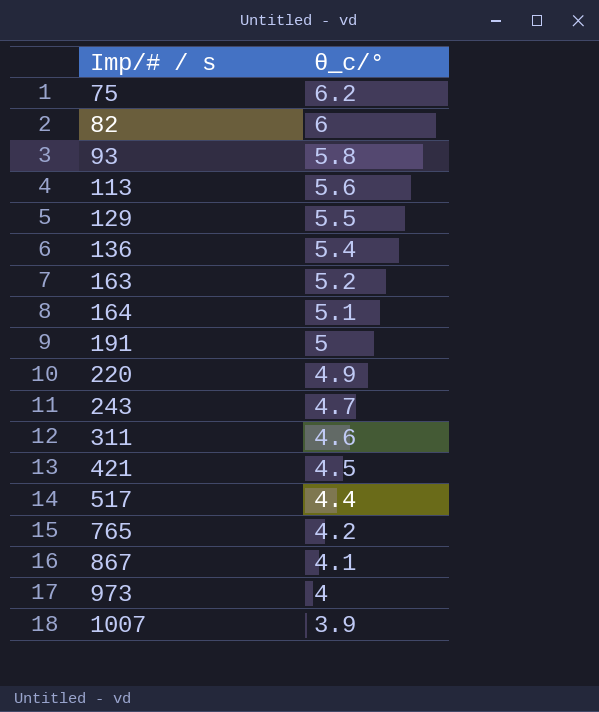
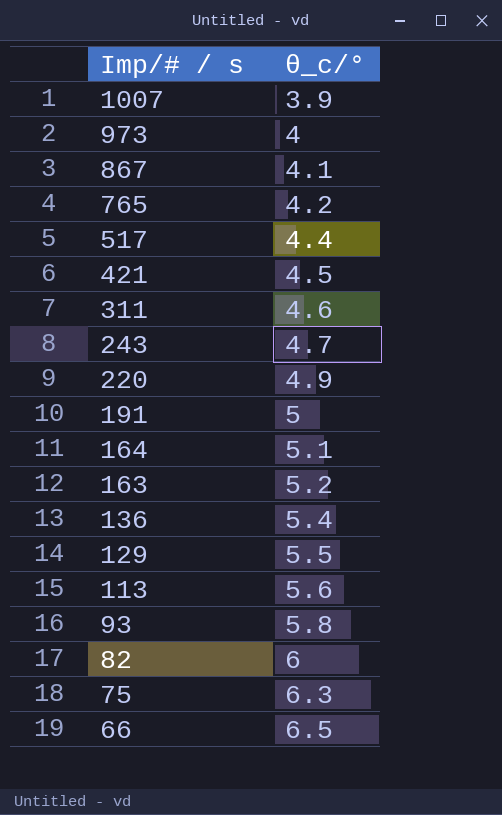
row order: Imp/# / s ascending -> Imp/# / s descending
75 | θ_c/°: 6.2 -> 6.3
row 66: none -> 6.5

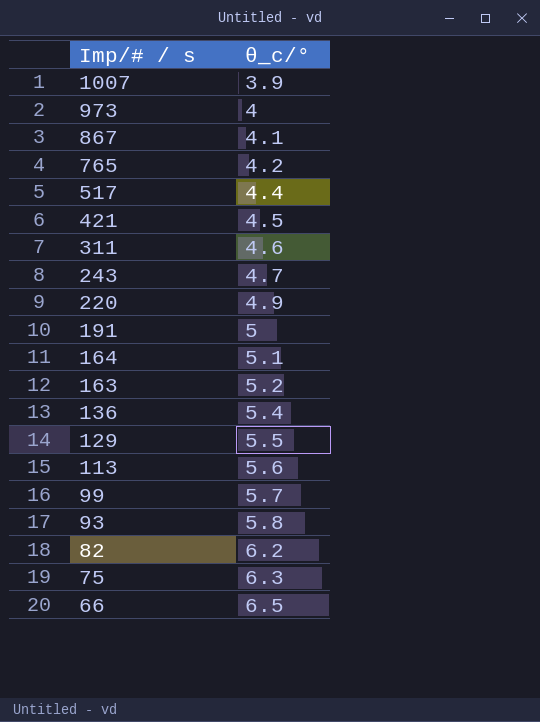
row 99: none -> 5.7
82 | θ_c/°: 6 -> 6.2

